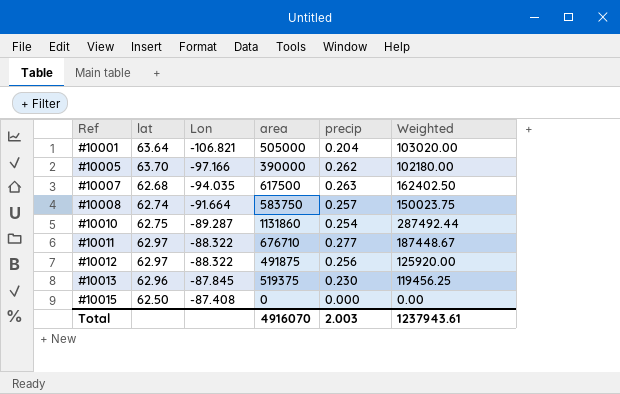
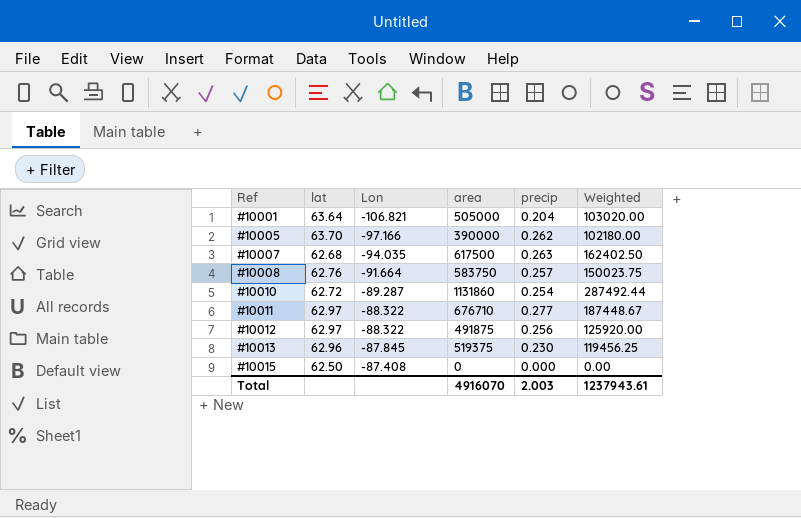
#10008 | lat: 62.74 -> 62.76
#10010 | lat: 62.75 -> 62.72

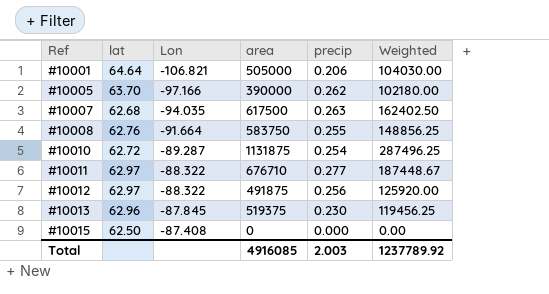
#10001 | lat: 63.64 -> 64.64
#10001 | precip: 0.204 -> 0.206
#10001 | Weighted: 103020.00 -> 104030.00
#10008 | precip: 0.257 -> 0.255
#10008 | Weighted: 150023.75 -> 148856.25
#10010 | area: 1131860 -> 1131875
#10010 | Weighted: 287492.44 -> 287496.25
Total | area: 4916070 -> 4916085
Total | Weighted: 1237943.61 -> 1237789.92

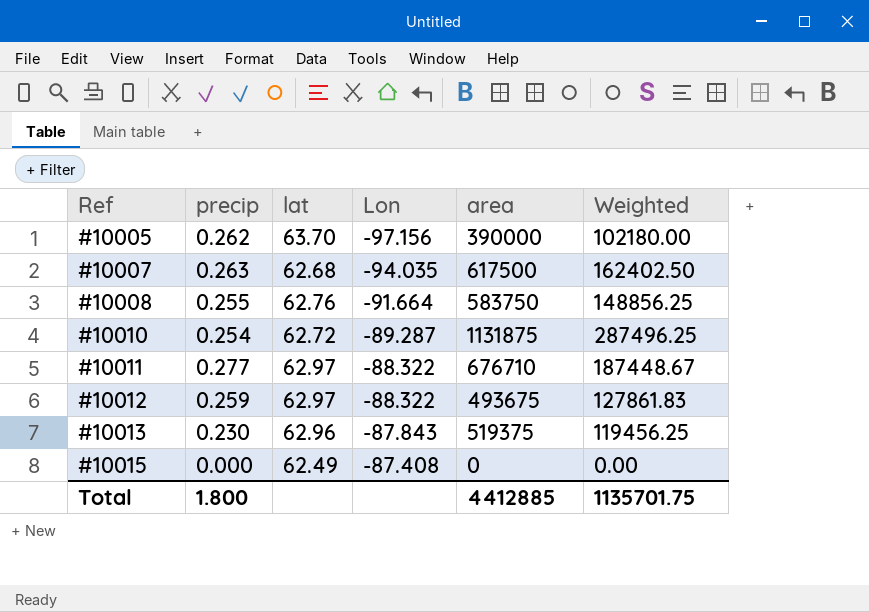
column precip | position: 5 -> 2
row #10001: 64.64 | -106.821 | 505000 | 0.206 | 104030.00 -> none
#10005 | Lon: -97.166 -> -97.156
#10012 | precip: 0.256 -> 0.259
#10012 | area: 491875 -> 493675
#10012 | Weighted: 125920.00 -> 127861.83
#10013 | Lon: -87.845 -> -87.843
#10015 | lat: 62.50 -> 62.49
Total | precip: 2.003 -> 1.800
Total | area: 4916085 -> 4412885
Total | Weighted: 1237789.92 -> 1135701.75

